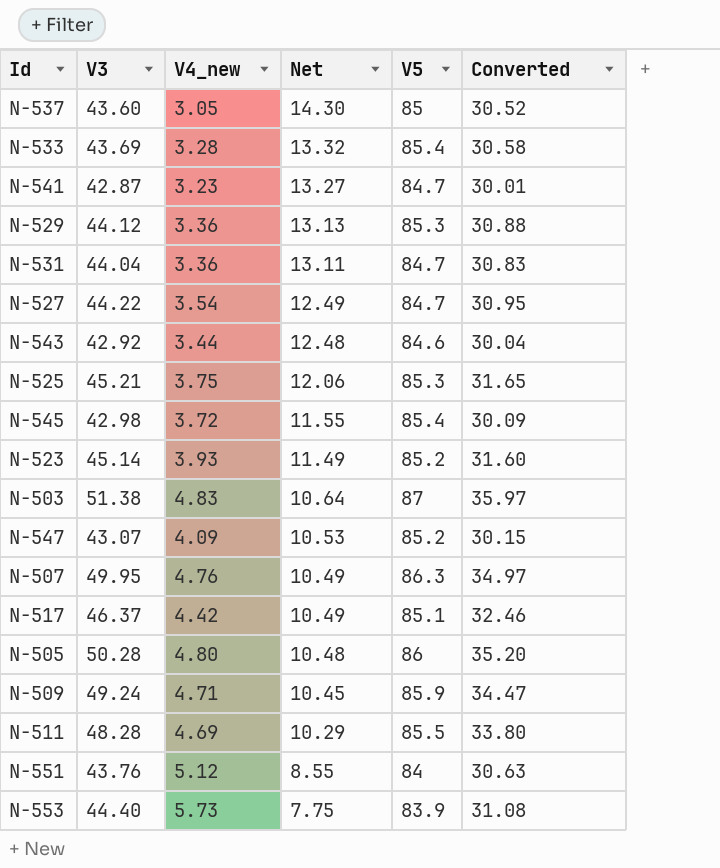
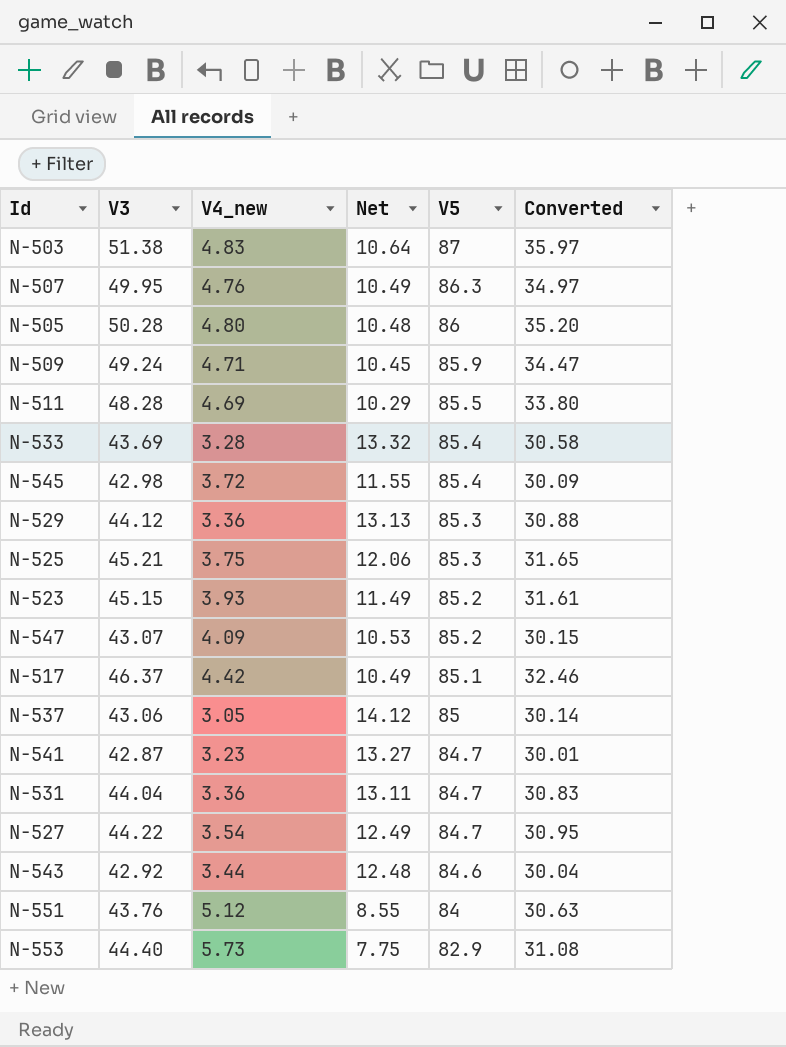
row order: Net descending -> V5 descending
N-523 | V3: 45.14 -> 45.15
N-523 | Converted: 31.60 -> 31.61
N-537 | V3: 43.60 -> 43.06
N-537 | Net: 14.30 -> 14.12
N-537 | Converted: 30.52 -> 30.14
N-553 | V5: 83.9 -> 82.9

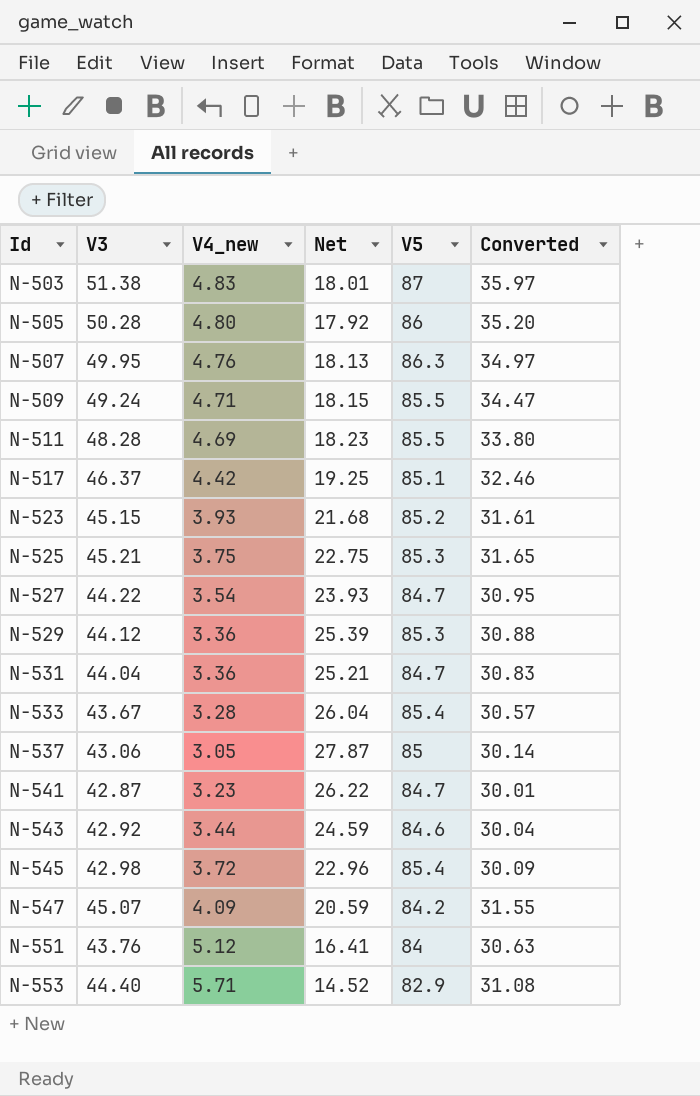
row order: V5 descending -> Id ascending
column Net | formula: [V3] / [V4_new] -> [V5] / [V4_new]
N-509 | V5: 85.9 -> 85.5
N-533 | V3: 43.69 -> 43.67
N-533 | Converted: 30.58 -> 30.57
N-547 | V3: 43.07 -> 45.07
N-547 | V5: 85.2 -> 84.2
N-547 | Converted: 30.15 -> 31.55
N-553 | V4_new: 5.73 -> 5.71

